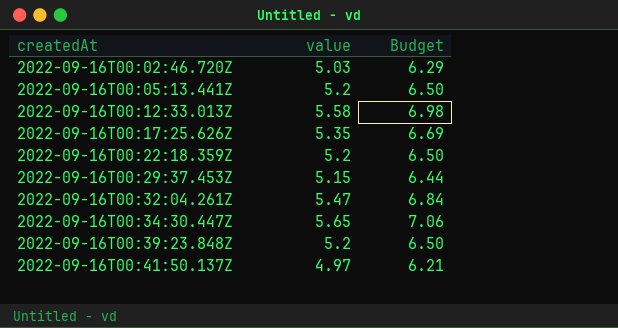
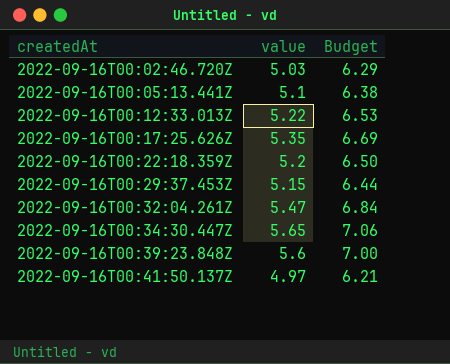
2022-09-16T00:05:13.441Z | value: 5.2 -> 5.1
2022-09-16T00:05:13.441Z | Budget: 6.50 -> 6.38
2022-09-16T00:12:33.013Z | value: 5.58 -> 5.22
2022-09-16T00:12:33.013Z | Budget: 6.98 -> 6.53
2022-09-16T00:39:23.848Z | value: 5.2 -> 5.6
2022-09-16T00:39:23.848Z | Budget: 6.50 -> 7.00

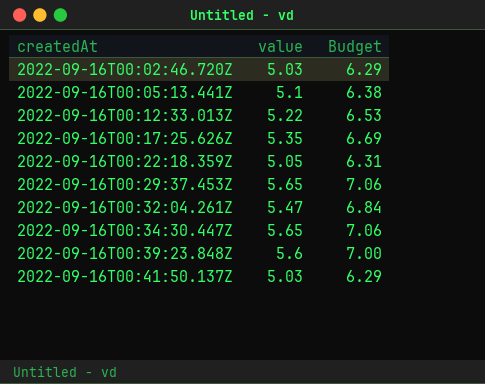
2022-09-16T00:22:18.359Z | value: 5.2 -> 5.05
2022-09-16T00:22:18.359Z | Budget: 6.50 -> 6.31
2022-09-16T00:29:37.453Z | value: 5.15 -> 5.65
2022-09-16T00:29:37.453Z | Budget: 6.44 -> 7.06
2022-09-16T00:41:50.137Z | value: 4.97 -> 5.03
2022-09-16T00:41:50.137Z | Budget: 6.21 -> 6.29

